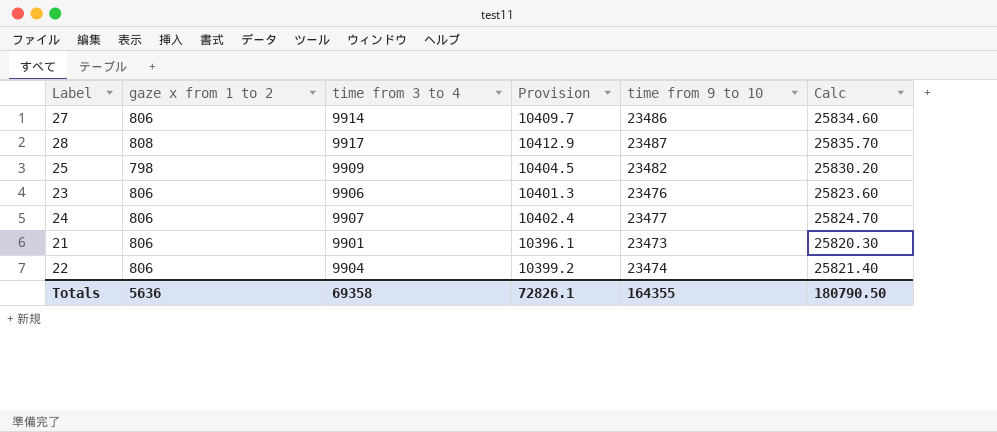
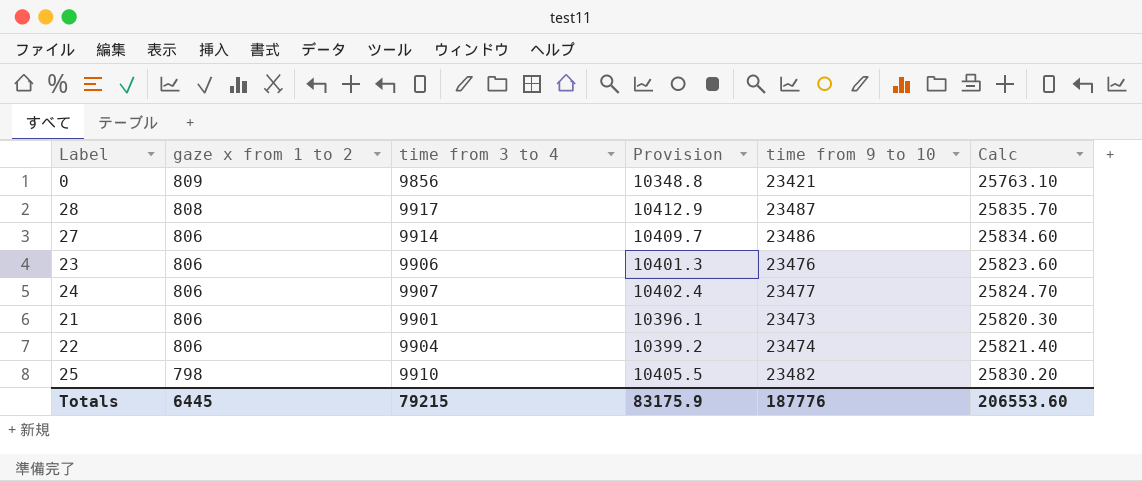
row order: none -> gaze x from 1 to 2 descending
row 0: none -> 809 | 9856 | 10348.8 | 23421 | 25763.10
25 | time from 3 to 4: 9909 -> 9910
25 | Provision: 10404.5 -> 10405.5
Totals | gaze x from 1 to 2: 5636 -> 6445
Totals | time from 3 to 4: 69358 -> 79215
Totals | Provision: 72826.1 -> 83175.9
Totals | time from 9 to 10: 164355 -> 187776
Totals | Calc: 180790.50 -> 206553.60

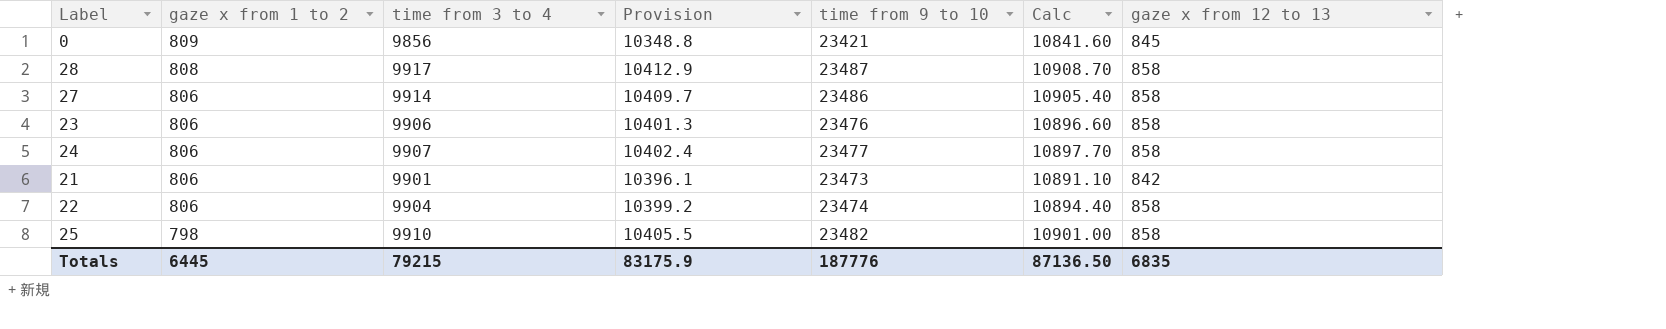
column Calc | formula: [time from 9 to 10] * 1.1 -> [time from 3 to 4] * 1.1
column gaze x from 12 to 13 | position: none -> 7
Totals | Calc: 206553.60 -> 87136.50

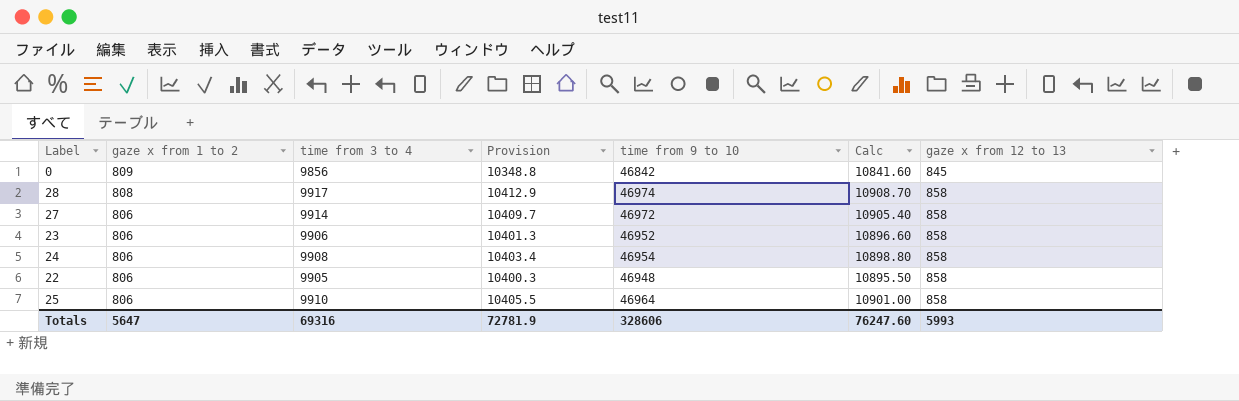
row 21: 806 | 9901 | 10396.1 | 23473 | 10891.10 | 842 -> none
0 | time from 9 to 10: 23421 -> 46842
28 | time from 9 to 10: 23487 -> 46974
27 | time from 9 to 10: 23486 -> 46972
23 | time from 9 to 10: 23476 -> 46952
24 | time from 3 to 4: 9907 -> 9908
24 | Provision: 10402.4 -> 10403.4
24 | time from 9 to 10: 23477 -> 46954
24 | Calc: 10897.70 -> 10898.80
22 | time from 3 to 4: 9904 -> 9905
22 | Provision: 10399.2 -> 10400.3
22 | time from 9 to 10: 23474 -> 46948
22 | Calc: 10894.40 -> 10895.50
25 | gaze x from 1 to 2: 798 -> 806
25 | time from 9 to 10: 23482 -> 46964
Totals | gaze x from 1 to 2: 6445 -> 5647
Totals | time from 3 to 4: 79215 -> 69316
Totals | Provision: 83175.9 -> 72781.9
Totals | time from 9 to 10: 187776 -> 328606
Totals | Calc: 87136.50 -> 76247.60
Totals | gaze x from 12 to 13: 6835 -> 5993

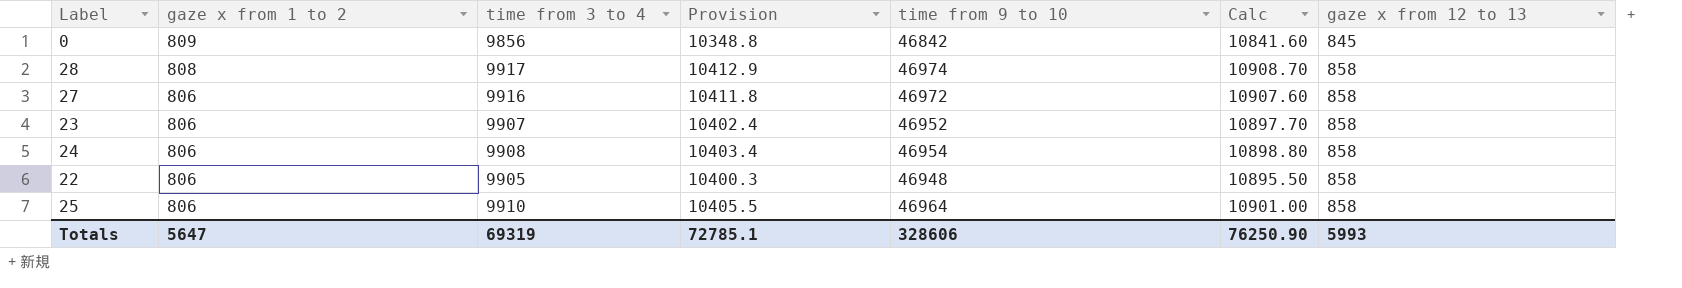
27 | time from 3 to 4: 9914 -> 9916
27 | Provision: 10409.7 -> 10411.8
27 | Calc: 10905.40 -> 10907.60
23 | time from 3 to 4: 9906 -> 9907
23 | Provision: 10401.3 -> 10402.4
23 | Calc: 10896.60 -> 10897.70
Totals | time from 3 to 4: 69316 -> 69319
Totals | Provision: 72781.9 -> 72785.1
Totals | Calc: 76247.60 -> 76250.90

